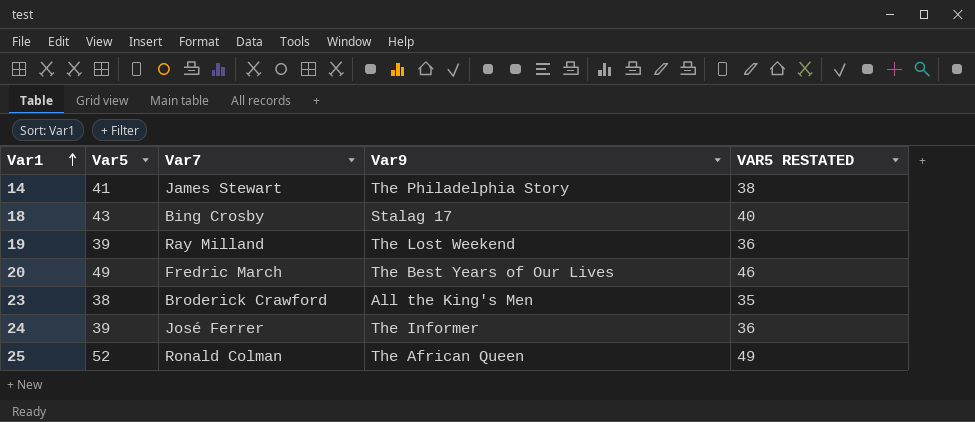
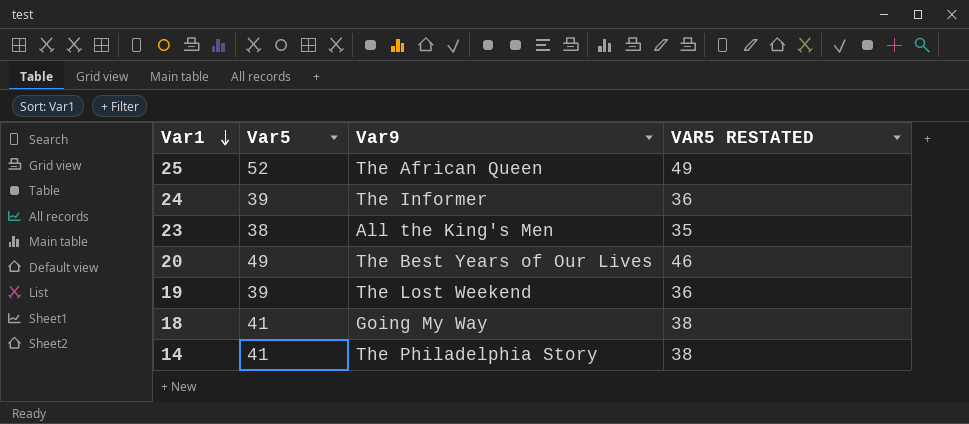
row order: Var1 ascending -> Var1 descending
column Var7 | position: 3 -> none
18 | Var5: 43 -> 41
18 | Var9: Stalag 17 -> Going My Way
18 | VAR5 RESTATED: 40 -> 38

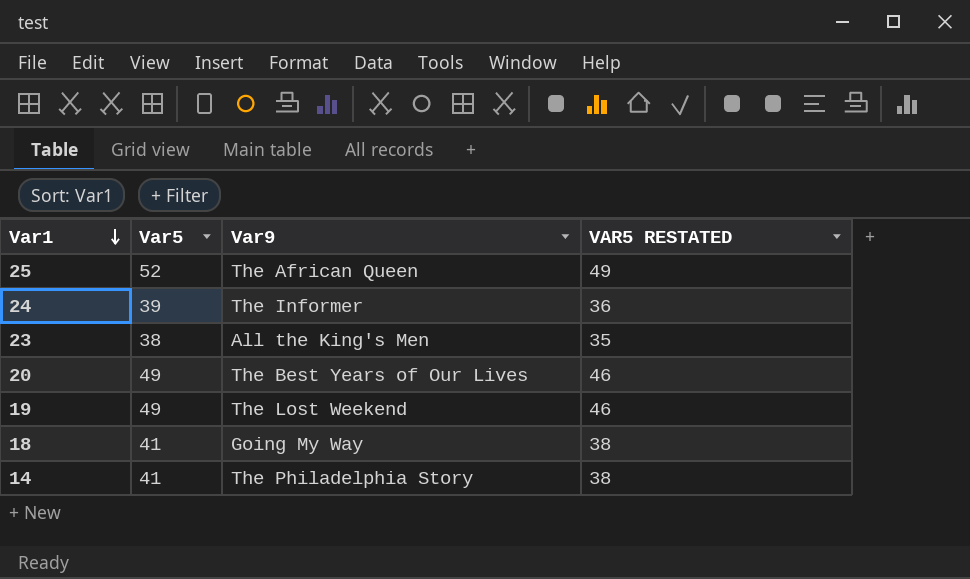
19 | Var5: 39 -> 49
19 | VAR5 RESTATED: 36 -> 46

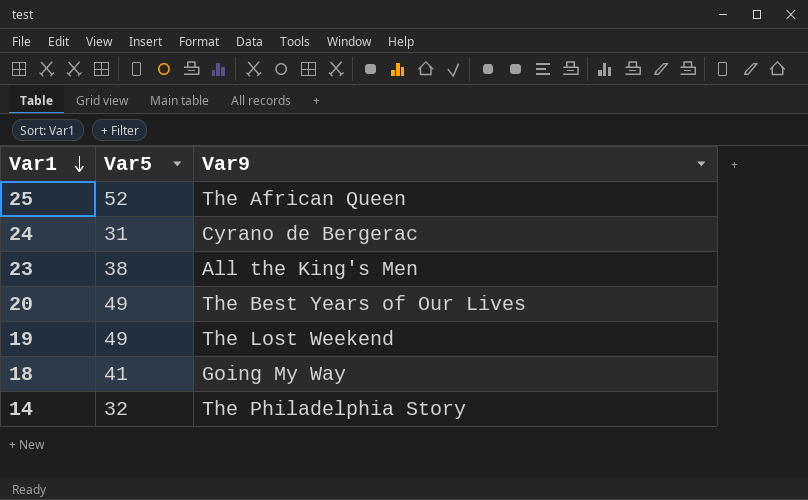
column VAR5 RESTATED | formula: [Var5] - 3 -> none
24 | Var5: 39 -> 31
24 | Var9: The Informer -> Cyrano de Bergerac
14 | Var5: 41 -> 32

